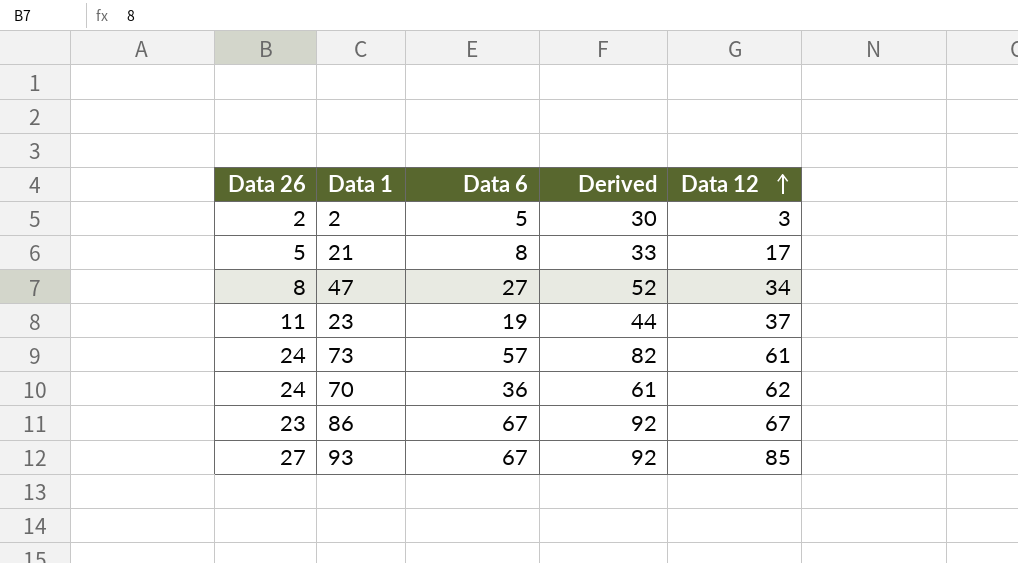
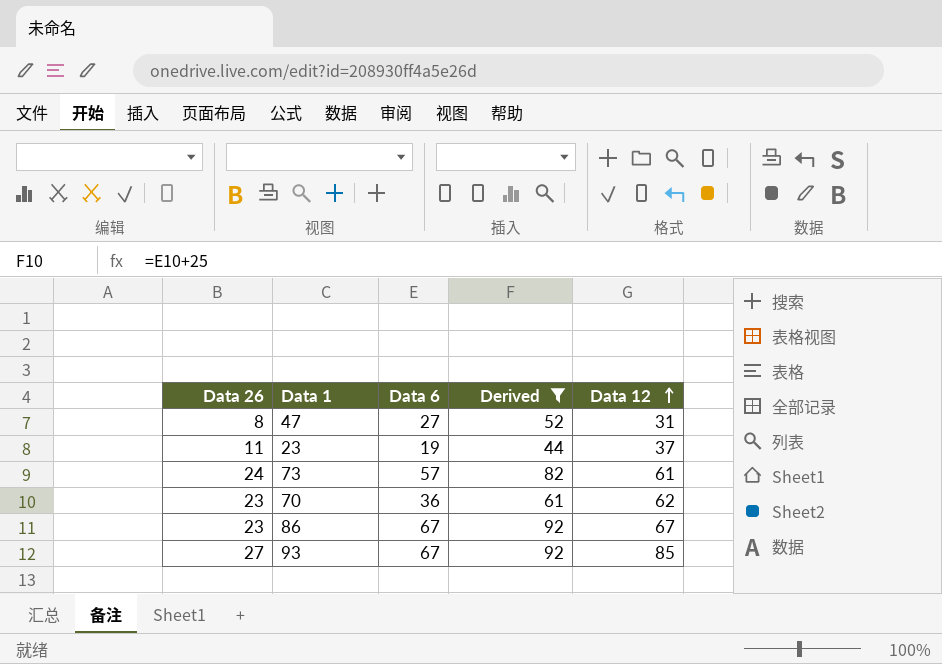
filter: none -> Derived >= 44
47 | Data 12: 34 -> 31
70 | Data 26: 24 -> 23

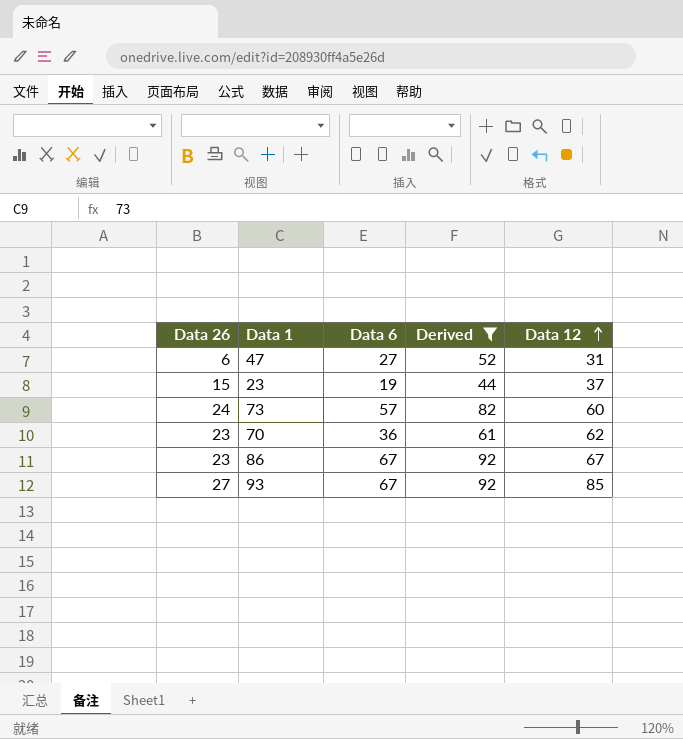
47 | Data 26: 8 -> 6
23 | Data 26: 11 -> 15
73 | Data 12: 61 -> 60

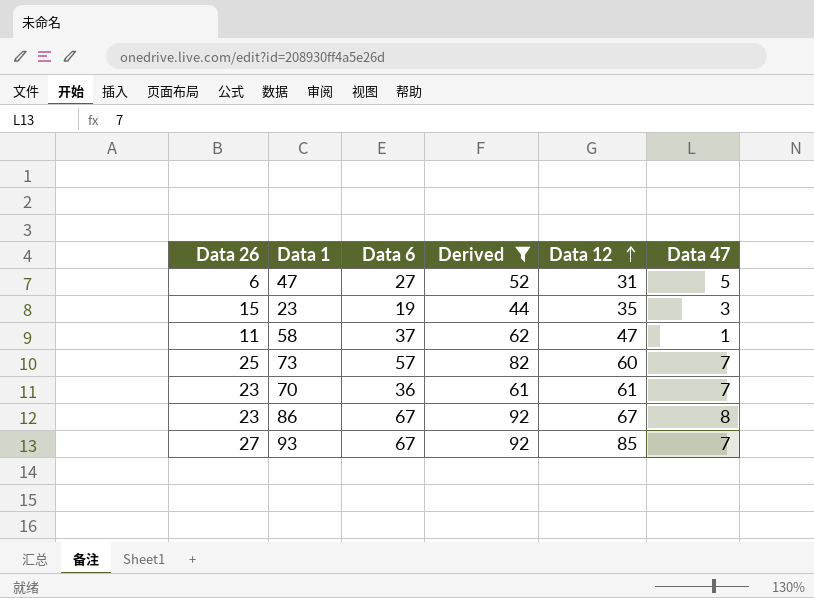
column Data 47 | position: none -> 6
23 | Data 12: 37 -> 35
row 58: none -> 11 | 37 | 62 | 47 | 1
73 | Data 26: 24 -> 25
70 | Data 12: 62 -> 61

